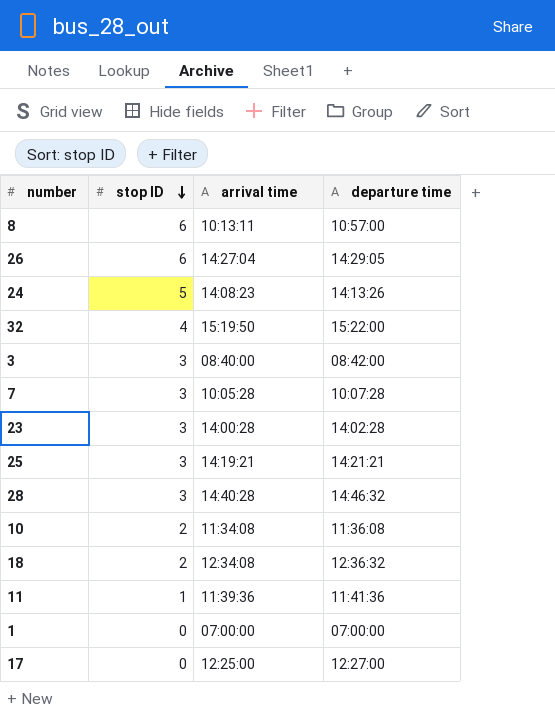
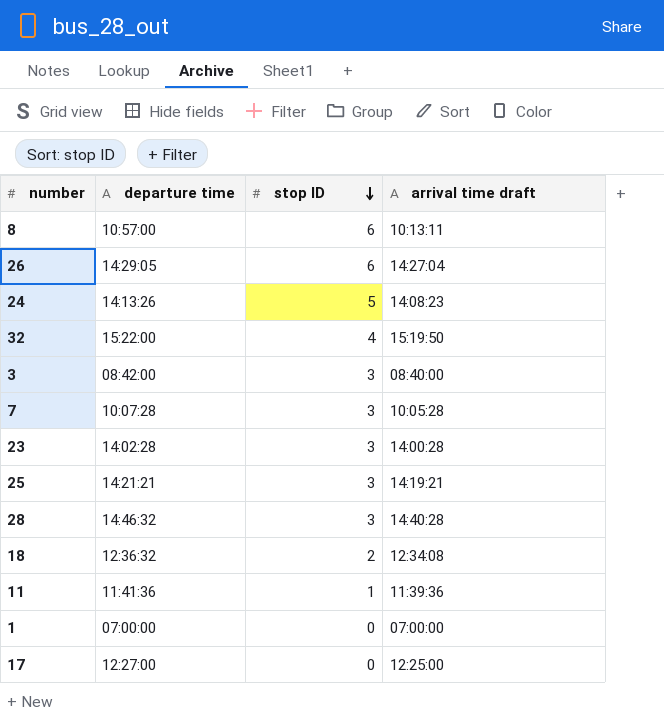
column departure time | position: 4 -> 2
column name: arrival time -> arrival time draft
row 10: 2 | 11:34:08 | 11:36:08 -> none

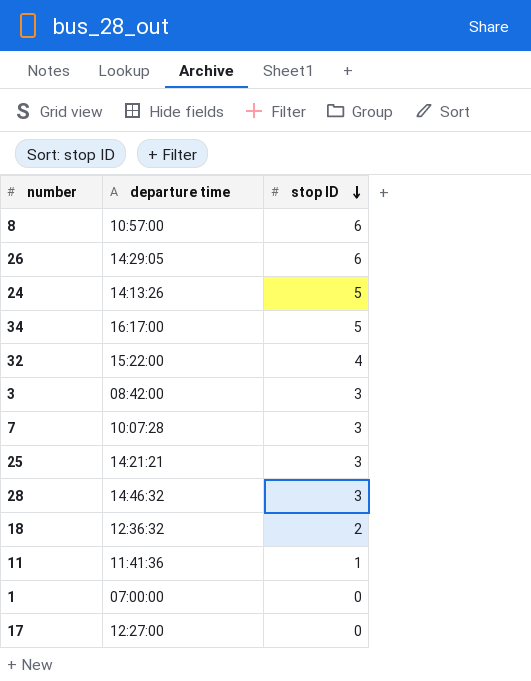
column arrival time draft | position: 4 -> none
row 23: 14:02:28 | 3 | 14:00:28 -> none
row 34: none -> 16:17:00 | 5

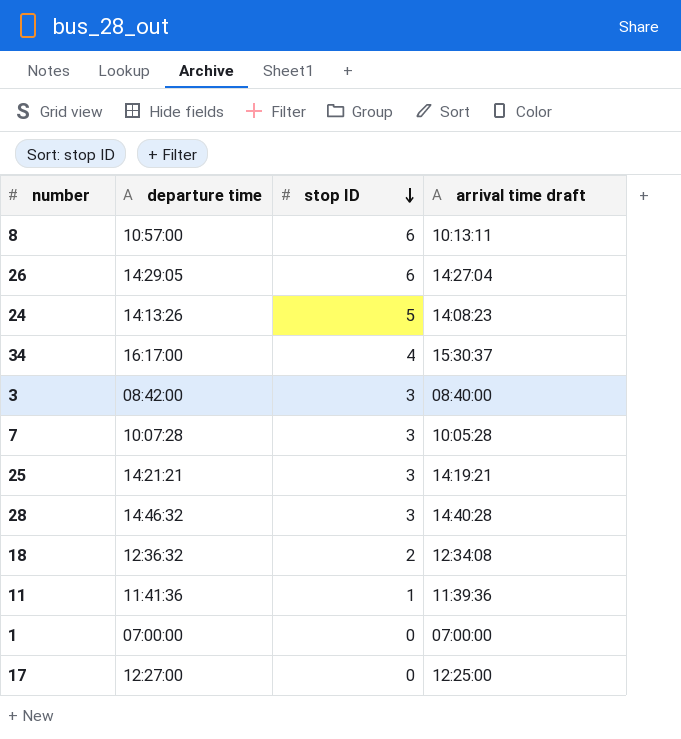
column arrival time draft | position: none -> 4
row 32: 15:22:00 | 4 -> none
34 | stop ID: 5 -> 4

